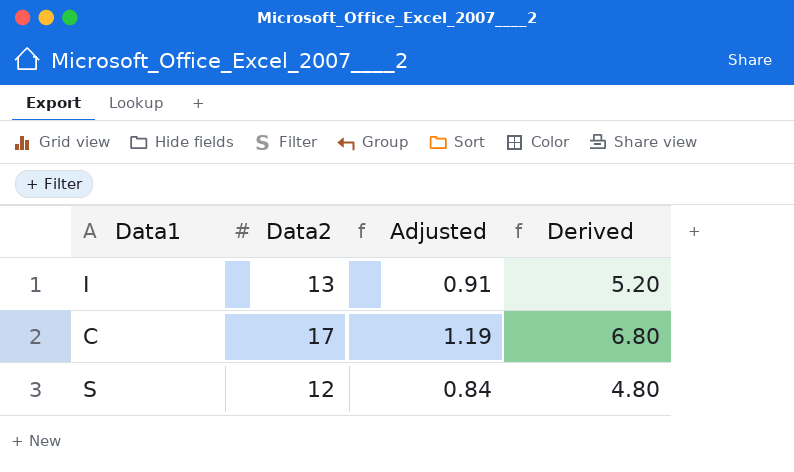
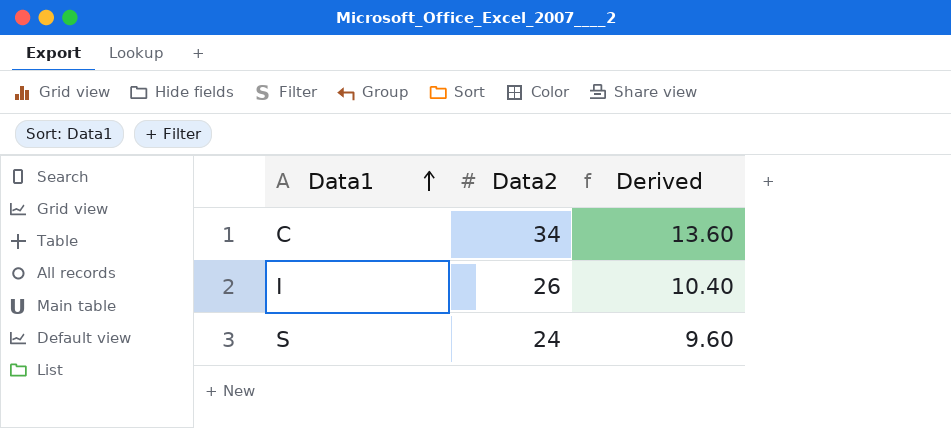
row order: none -> Data1 ascending
column Adjusted | formula: [Data2] * 0.07 -> none
C | Data2: 17 -> 34
C | Derived: 6.80 -> 13.60
I | Data2: 13 -> 26
I | Derived: 5.20 -> 10.40
S | Data2: 12 -> 24
S | Derived: 4.80 -> 9.60

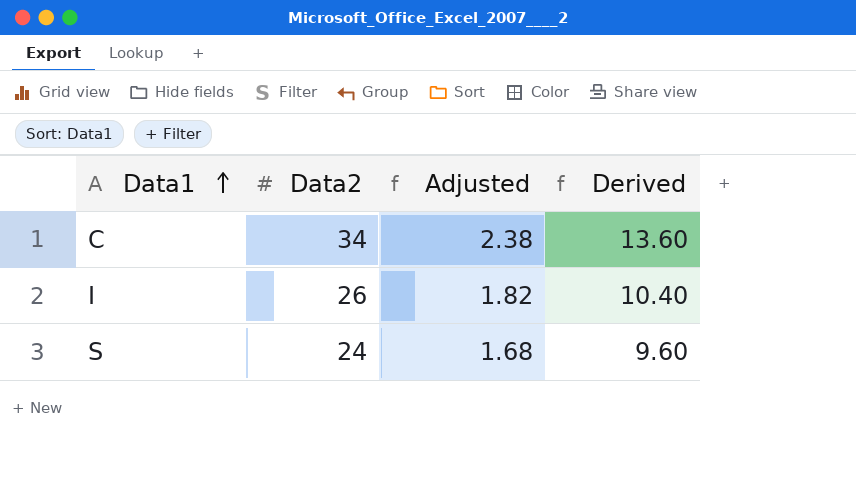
column Adjusted | formula: none -> [Data2] * 0.07

